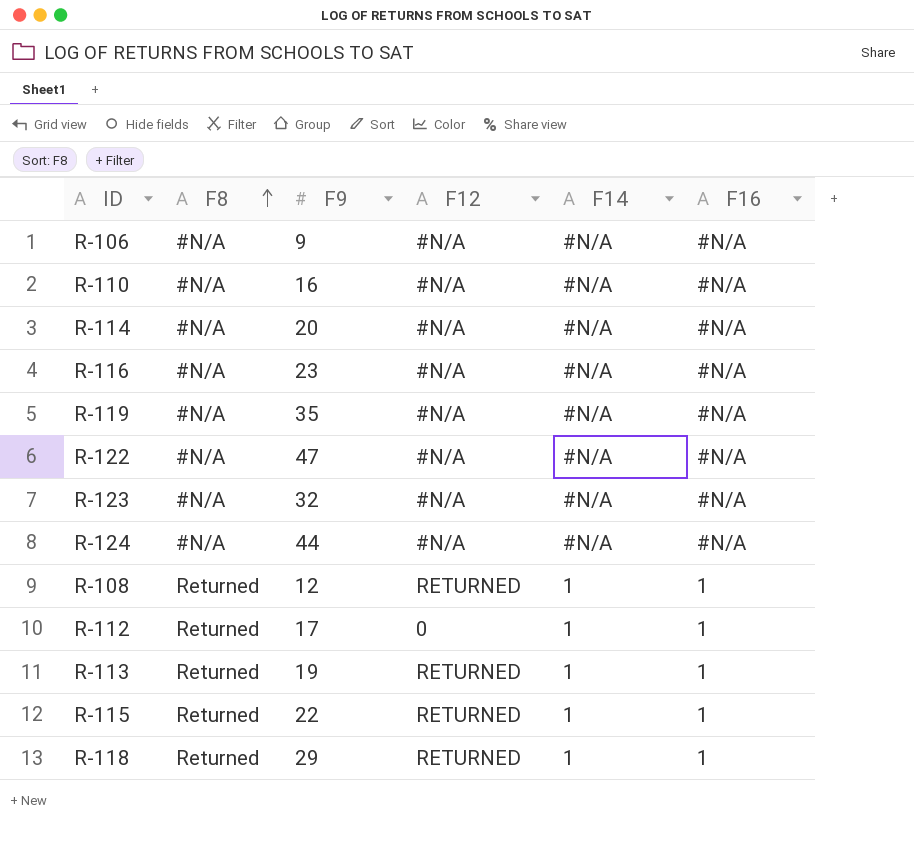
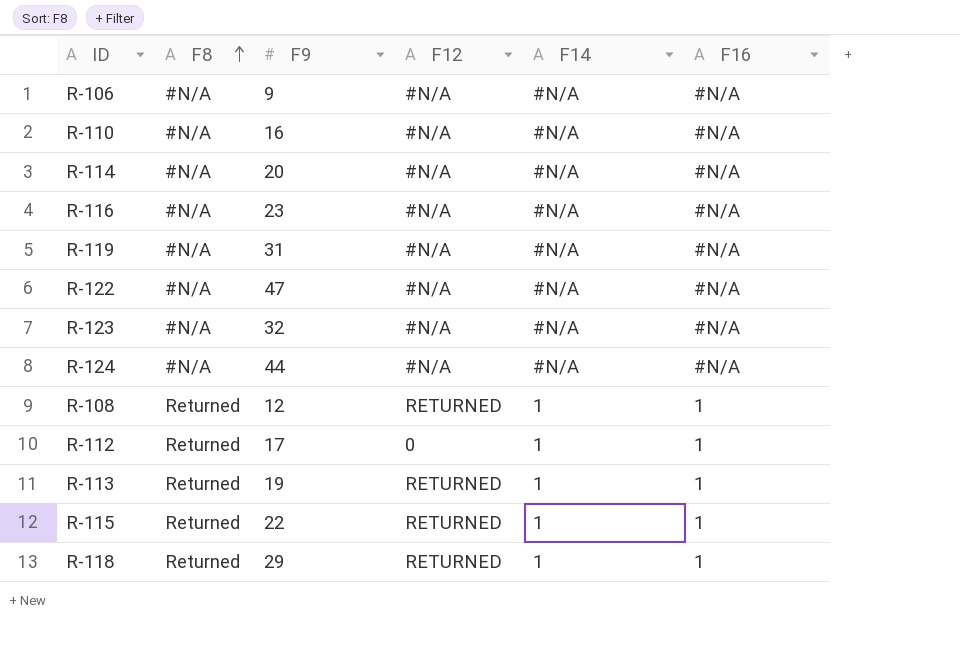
R-119 | F9: 35 -> 31

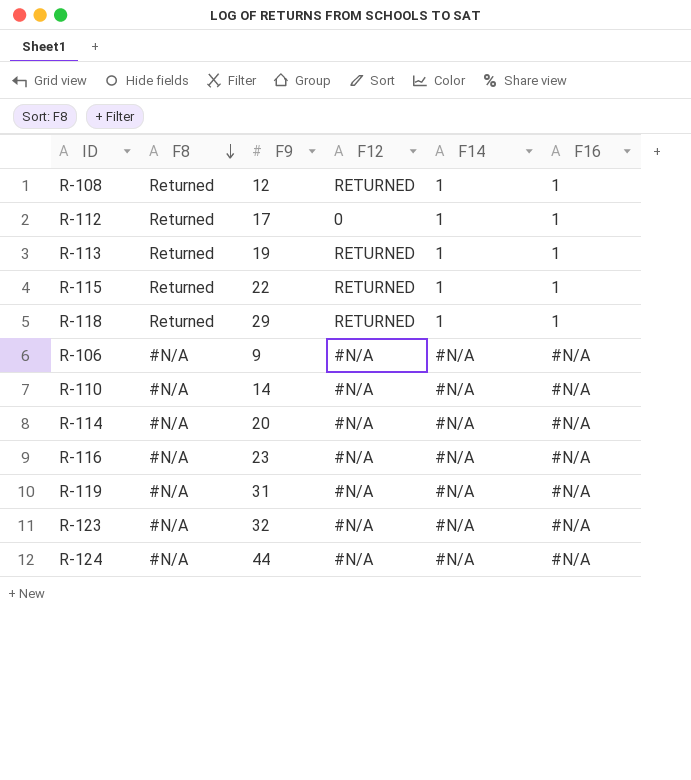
row order: F8 ascending -> F8 descending
row R-122: #N/A | 47 | #N/A | #N/A | #N/A -> none
R-110 | F9: 16 -> 14

